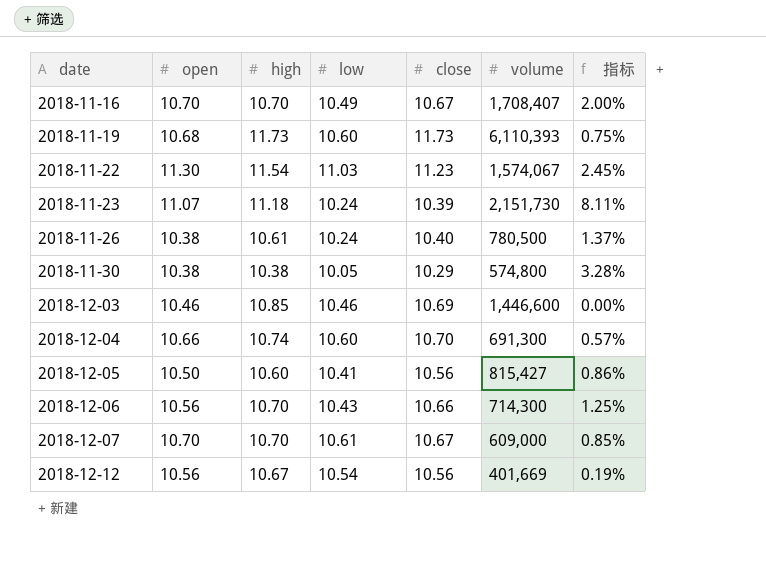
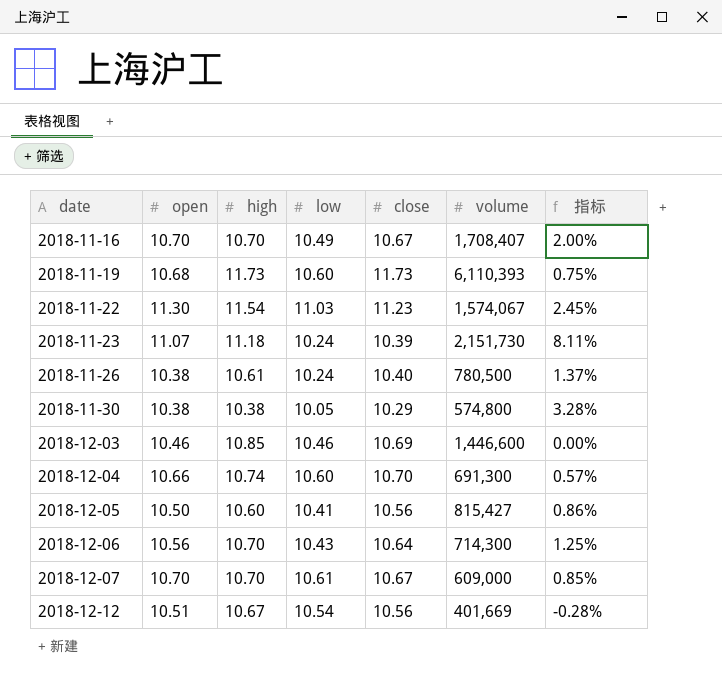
2018-12-06 | close: 10.66 -> 10.64
2018-12-12 | open: 10.56 -> 10.51
2018-12-12 | 指标: 0.19% -> -0.28%

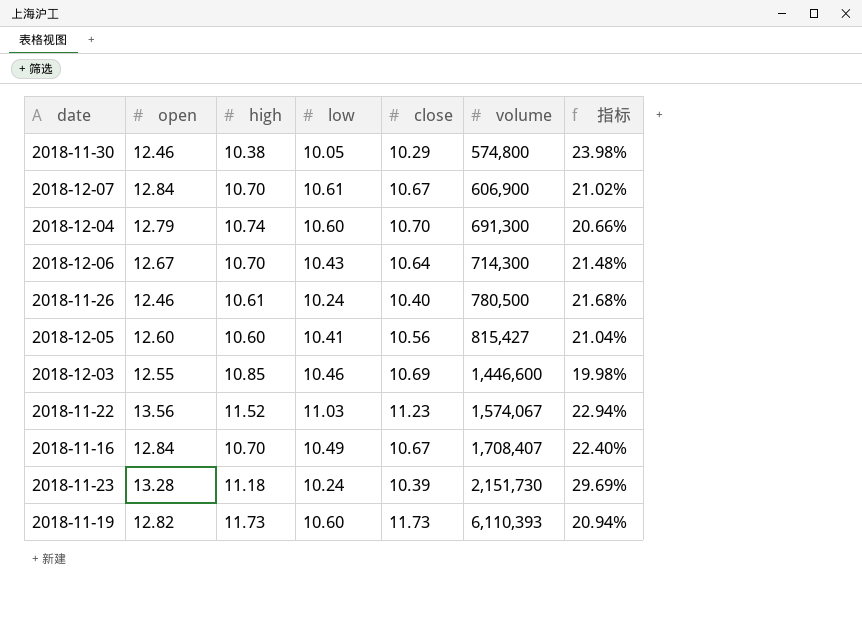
row order: date ascending -> volume ascending
row 2018-12-12: 10.51 | 10.67 | 10.54 | 10.56 | 401,669 | -0.28% -> none
2018-11-30 | open: 10.38 -> 12.46
2018-11-30 | 指标: 3.28% -> 23.98%
2018-12-07 | open: 10.70 -> 12.84
2018-12-07 | volume: 609,000 -> 606,900
2018-12-07 | 指标: 0.85% -> 21.02%
2018-12-04 | open: 10.66 -> 12.79
2018-12-04 | 指标: 0.57% -> 20.66%
2018-12-06 | open: 10.56 -> 12.67
2018-12-06 | 指标: 1.25% -> 21.48%
2018-11-26 | open: 10.38 -> 12.46
2018-11-26 | 指标: 1.37% -> 21.68%
2018-12-05 | open: 10.50 -> 12.60
2018-12-05 | 指标: 0.86% -> 21.04%
2018-12-03 | open: 10.46 -> 12.55
2018-12-03 | 指标: 0.00% -> 19.98%
2018-11-22 | open: 11.30 -> 13.56
2018-11-22 | high: 11.54 -> 11.52
2018-11-22 | 指标: 2.45% -> 22.94%
2018-11-16 | open: 10.70 -> 12.84
2018-11-16 | 指标: 2.00% -> 22.40%
2018-11-23 | open: 11.07 -> 13.28
2018-11-23 | 指标: 8.11% -> 29.69%
2018-11-19 | open: 10.68 -> 12.82
2018-11-19 | 指标: 0.75% -> 20.94%

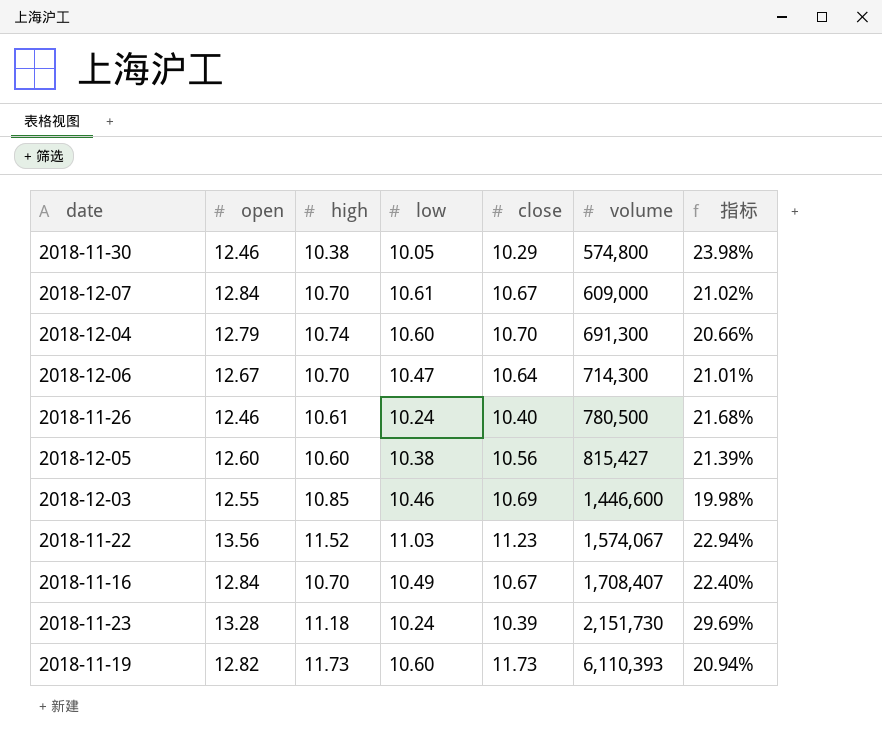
2018-12-07 | volume: 606,900 -> 609,000
2018-12-06 | low: 10.43 -> 10.47
2018-12-06 | 指标: 21.48% -> 21.01%
2018-12-05 | low: 10.41 -> 10.38
2018-12-05 | 指标: 21.04% -> 21.39%

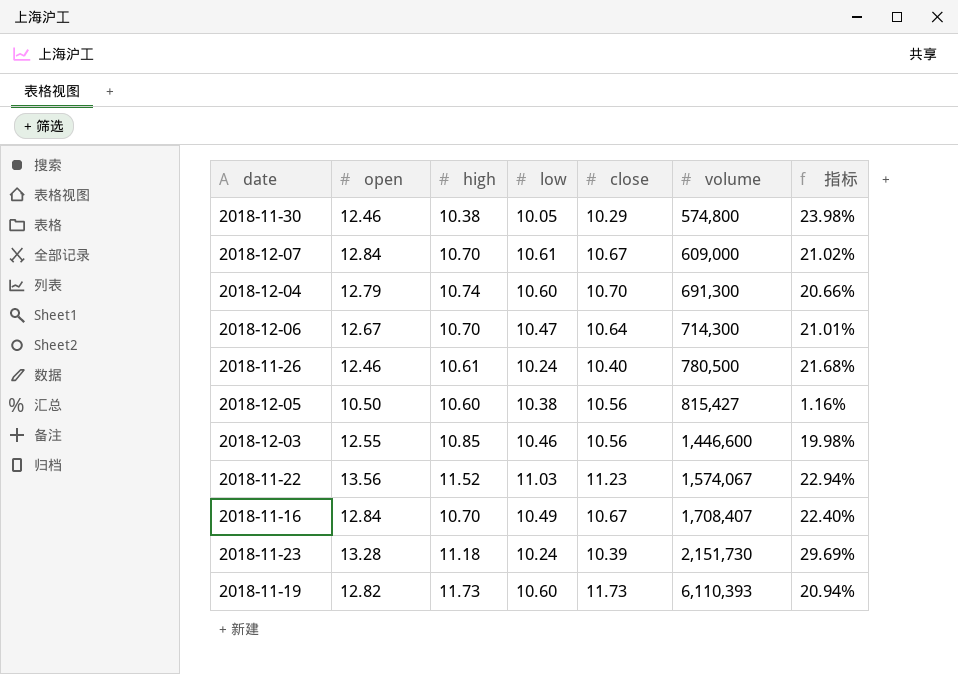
2018-12-05 | open: 12.60 -> 10.50
2018-12-05 | 指标: 21.39% -> 1.16%
2018-12-03 | close: 10.69 -> 10.56

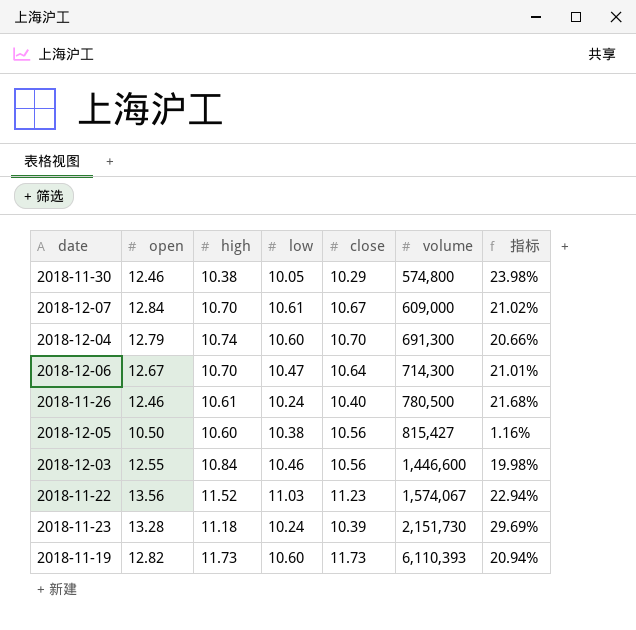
row 2018-11-16: 12.84 | 10.70 | 10.49 | 10.67 | 1,708,407 | 22.40% -> none
2018-12-03 | high: 10.85 -> 10.84

